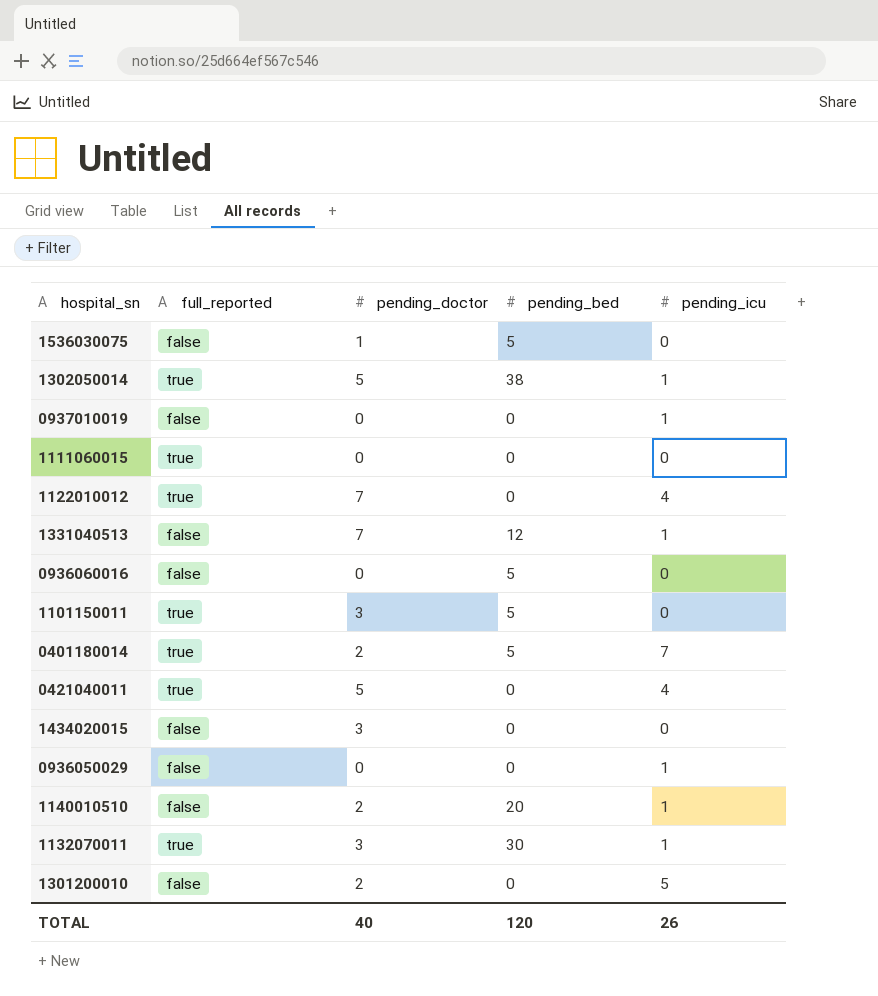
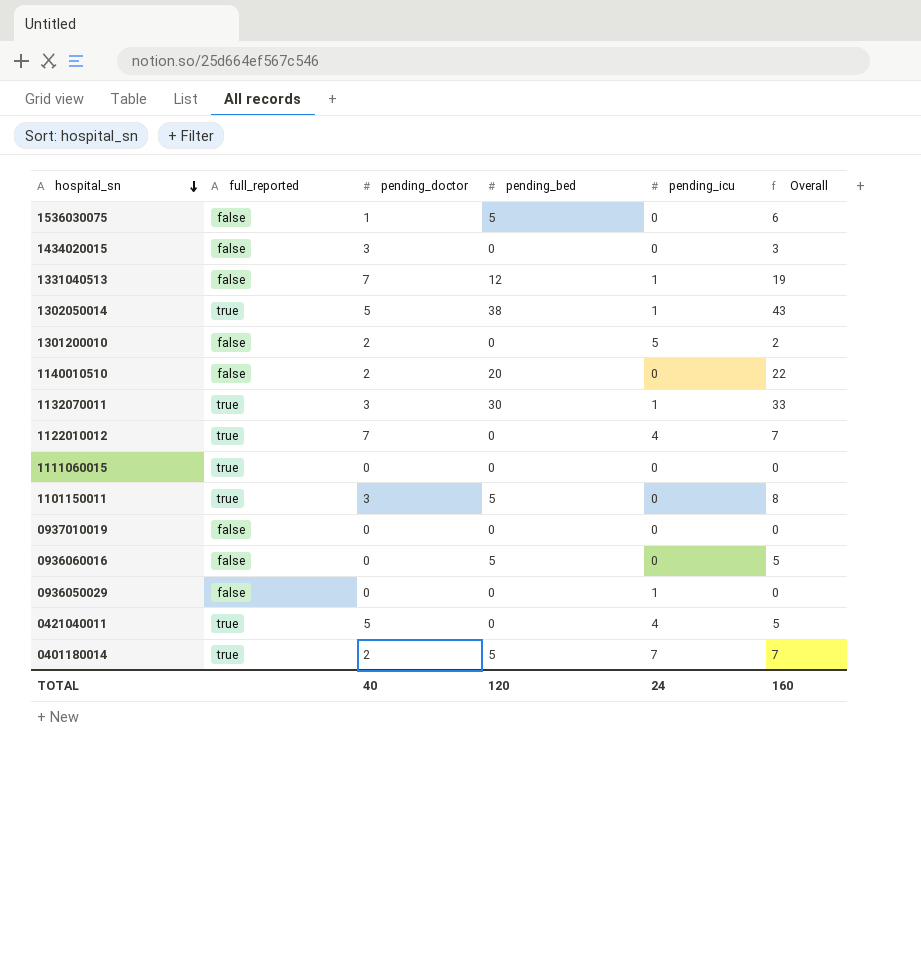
row order: none -> hospital_sn descending
column Overall | formula: none -> [pending_doctor] + [pending_bed]
1140010510 | pending_icu: 1 -> 0
0937010019 | pending_icu: 1 -> 0
TOTAL | pending_icu: 26 -> 24

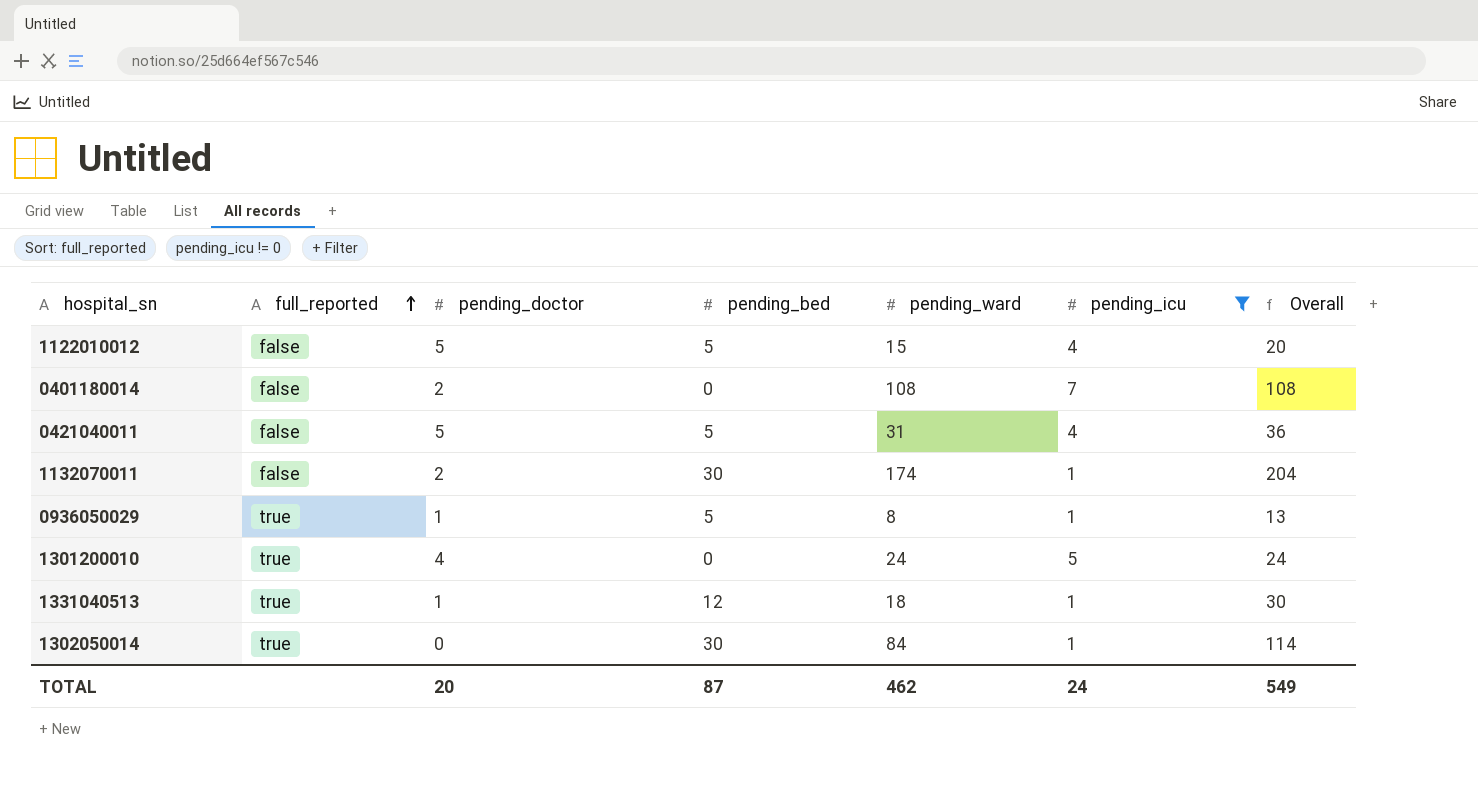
filter: none -> pending_icu != 0
row order: hospital_sn descending -> full_reported ascending
column pending_ward | position: none -> 5
column Overall | formula: [pending_doctor] + [pending_bed] -> [pending_bed] + [pending_ward]
1122010012 | full_reported: true -> false
1122010012 | pending_doctor: 7 -> 5
1122010012 | pending_bed: 0 -> 5
0401180014 | full_reported: true -> false
0401180014 | pending_bed: 5 -> 0
0421040011 | full_reported: true -> false
0421040011 | pending_bed: 0 -> 5
1132070011 | full_reported: true -> false
1132070011 | pending_doctor: 3 -> 2
0936050029 | full_reported: false -> true
0936050029 | pending_doctor: 0 -> 1
0936050029 | pending_bed: 0 -> 5
1301200010 | full_reported: false -> true
1301200010 | pending_doctor: 2 -> 4
1331040513 | full_reported: false -> true
1331040513 | pending_doctor: 7 -> 1
1302050014 | pending_doctor: 5 -> 0
1302050014 | pending_bed: 38 -> 30
TOTAL | pending_doctor: 40 -> 20
TOTAL | pending_bed: 120 -> 87
TOTAL | Overall: 160 -> 549

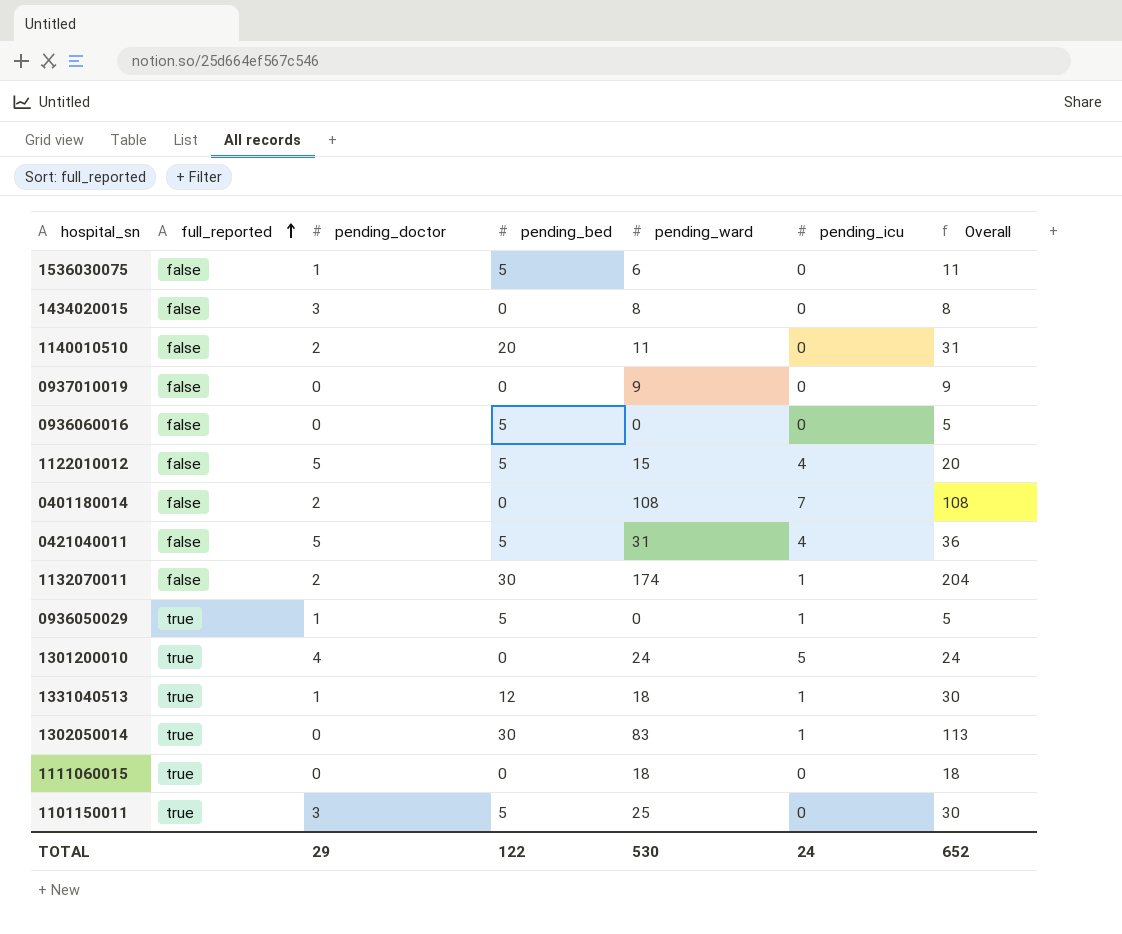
filter: pending_icu != 0 -> none
0936050029 | pending_ward: 8 -> 0
0936050029 | Overall: 13 -> 5
1302050014 | pending_ward: 84 -> 83
1302050014 | Overall: 114 -> 113
TOTAL | pending_doctor: 20 -> 29
TOTAL | pending_bed: 87 -> 122
TOTAL | pending_ward: 462 -> 530
TOTAL | Overall: 549 -> 652

